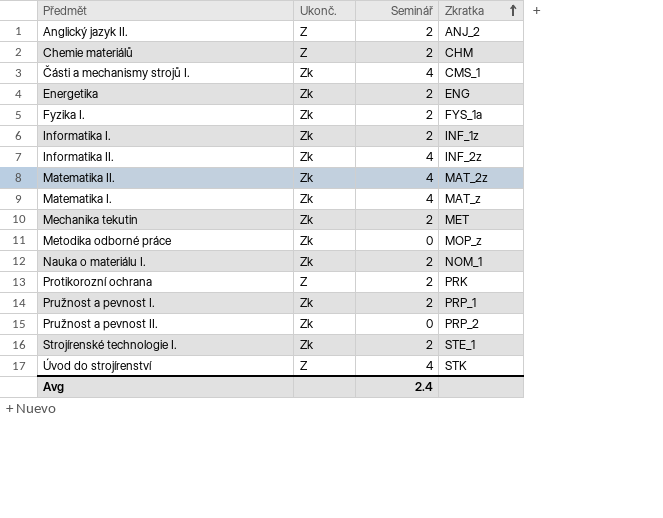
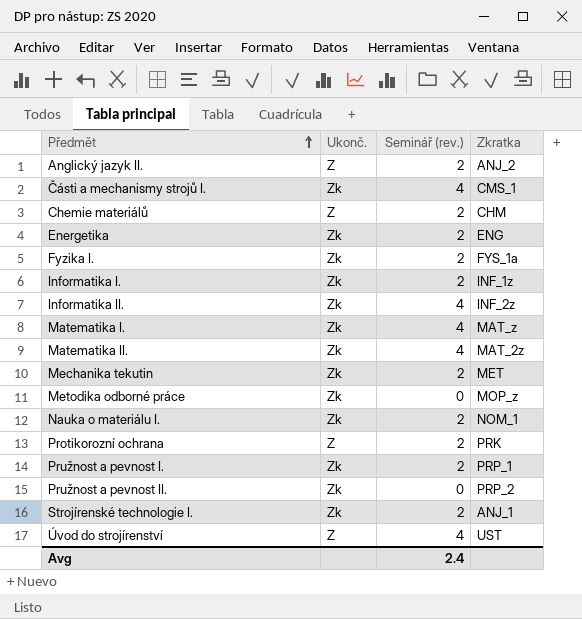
row order: Zkratka ascending -> Předmět ascending
column name: Seminář -> Seminář (rev.)
Strojírenské technologie I. | Zkratka: STE_1 -> ANJ_1
Úvod do strojírenství | Zkratka: STK -> UST

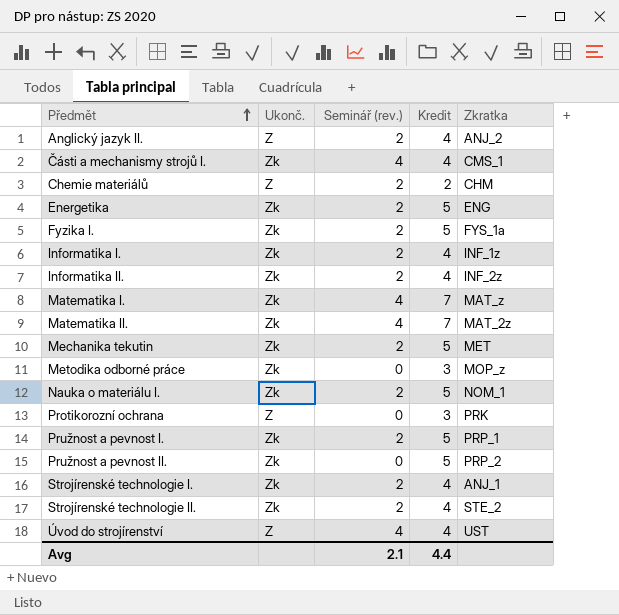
column Kredit | position: none -> 4
Informatika II. | Seminář (rev.): 4 -> 2
Protikorozní ochrana | Seminář (rev.): 2 -> 0
row Strojírenské technologie II.: none -> Zk | 2 | 4 | STE_2
Avg | Seminář (rev.): 2.4 -> 2.1

